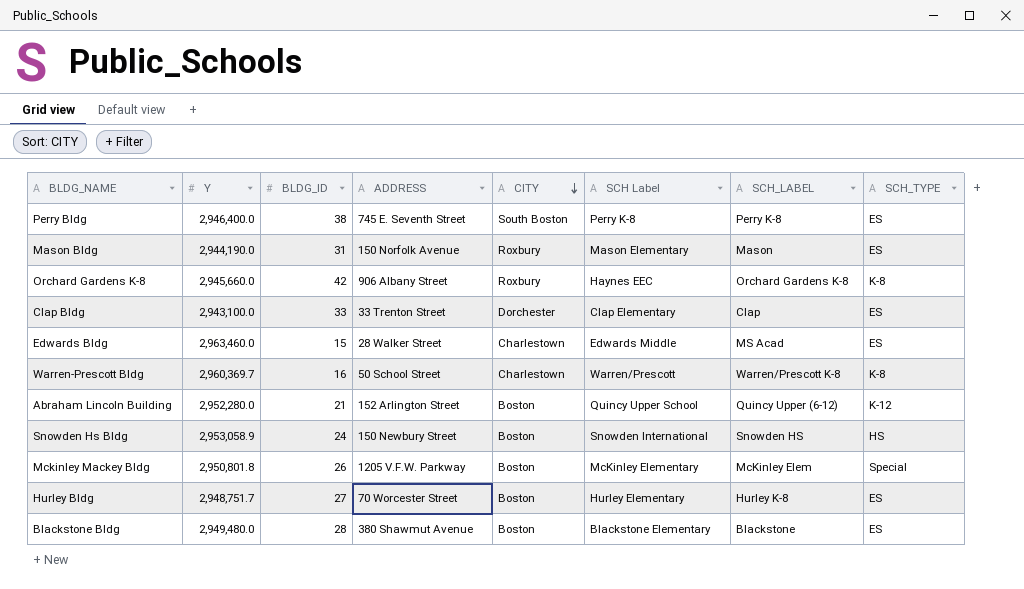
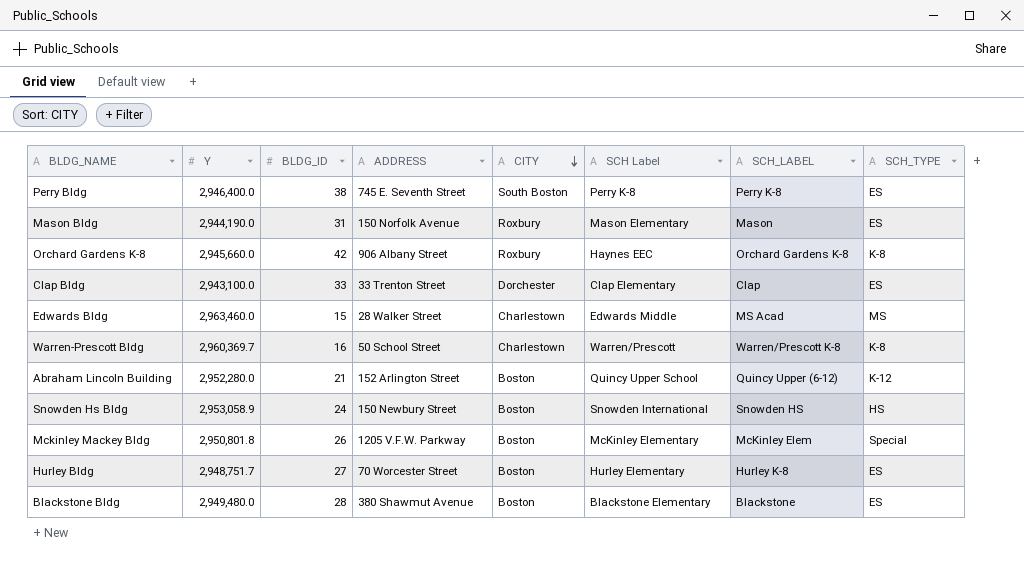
Edwards Bldg | SCH_TYPE: ES -> MS

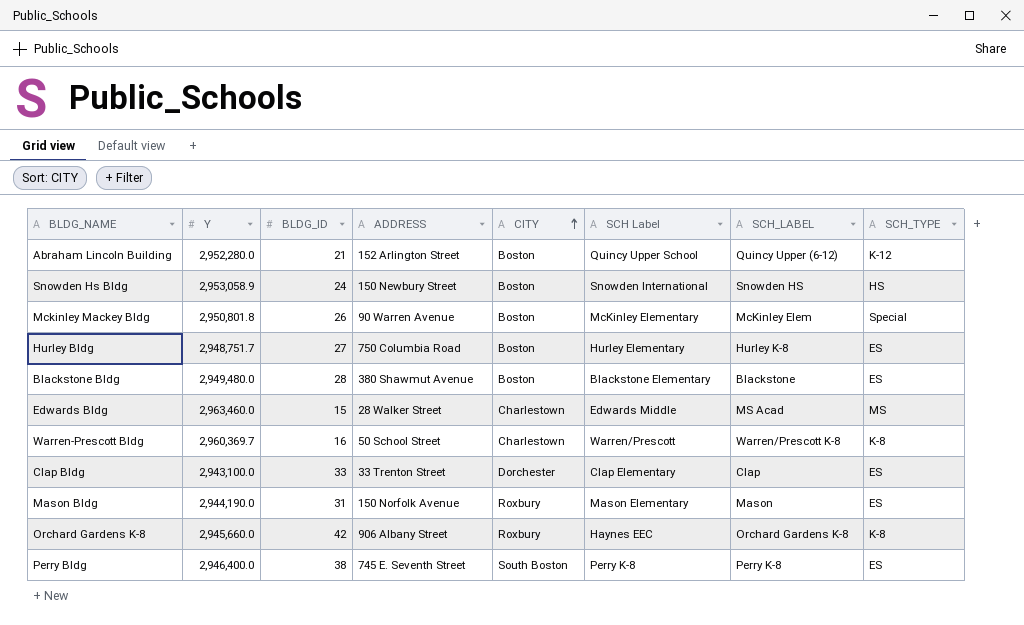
row order: CITY descending -> CITY ascending
Mckinley Mackey Bldg | ADDRESS: 1205 V.F.W. Parkway -> 90 Warren Avenue
Hurley Bldg | ADDRESS: 70 Worcester Street -> 750 Columbia Road

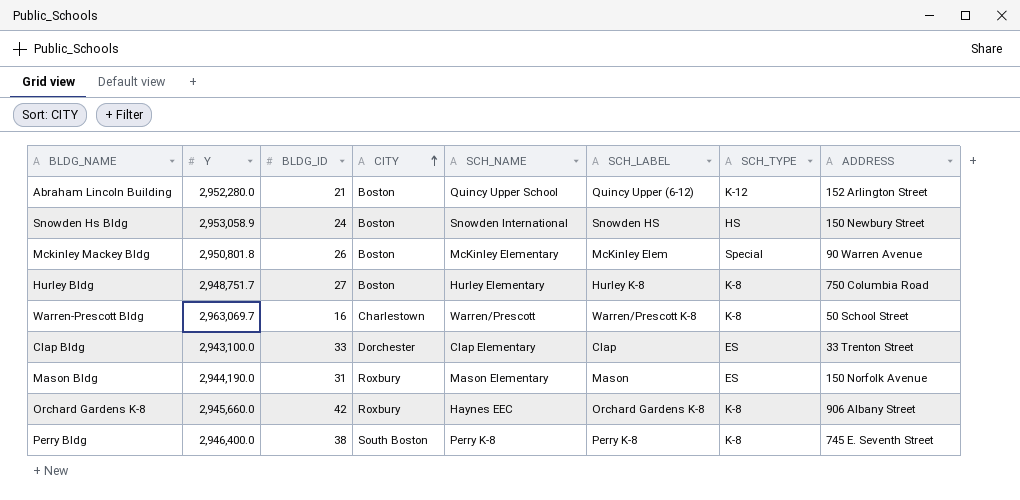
column name: SCH Label -> SCH_NAME
column ADDRESS | position: 4 -> 8
row Blackstone Bldg: 2,949,480.0 | 28 | 380 Shawmut Avenue | Boston | Blackstone Elementary | Blackstone | ES -> none
row Edwards Bldg: 2,963,460.0 | 15 | 28 Walker Street | Charlestown | Edwards Middle | MS Acad | MS -> none
Hurley Bldg | SCH_TYPE: ES -> K-8
Warren-Prescott Bldg | Y: 2,960,369.7 -> 2,963,069.7
Perry Bldg | SCH_TYPE: ES -> K-8

